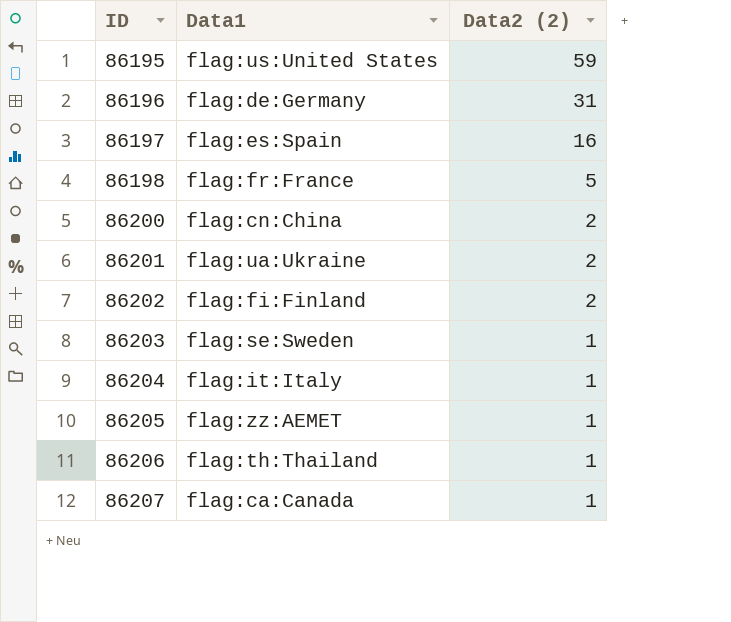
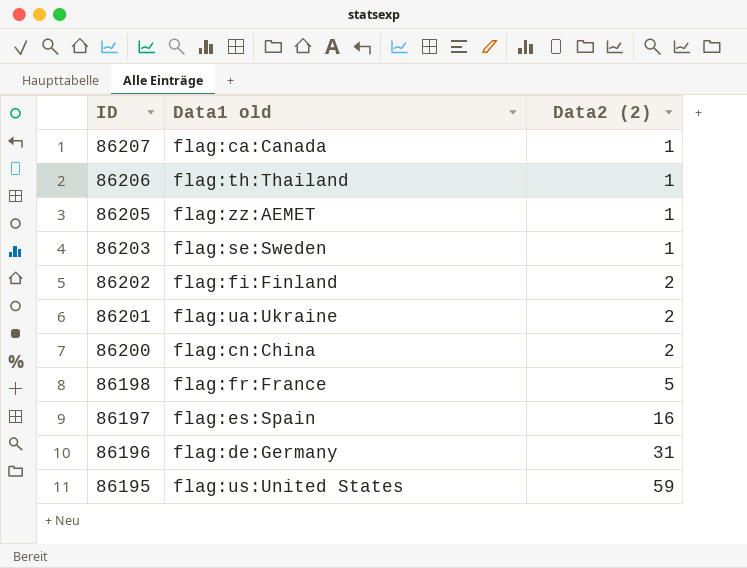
row order: ID ascending -> ID descending
column name: Data1 -> Data1 old
row 86204: flag:it:Italy | 1 -> none

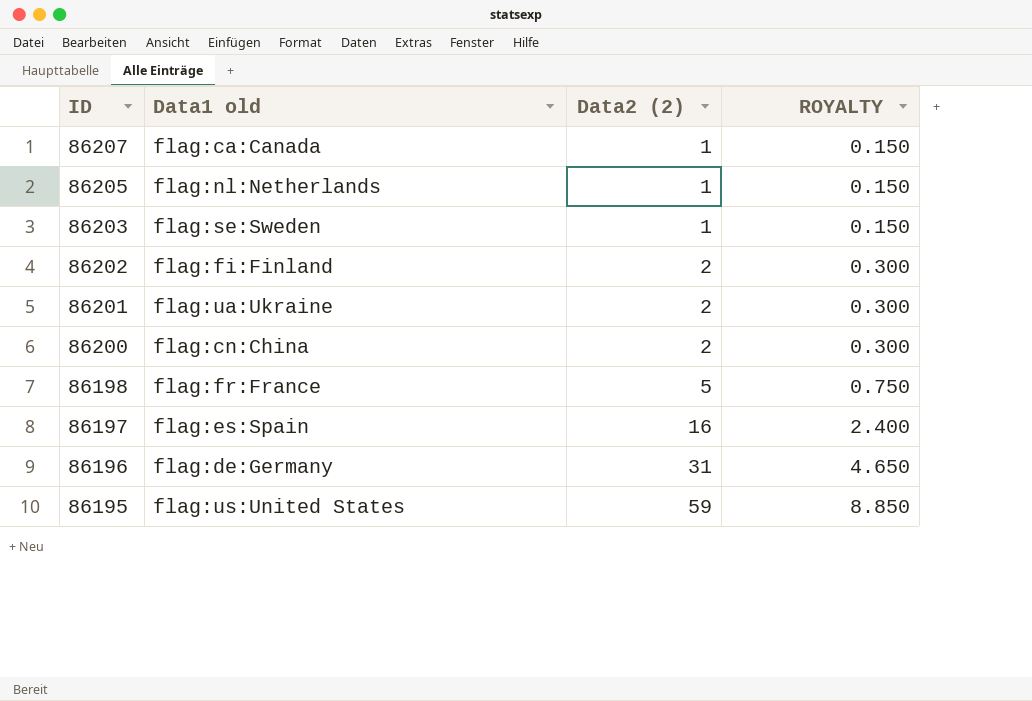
column ROYALTY | formula: none -> [Data2 (2)] * 0.15
row 86206: flag:th:Thailand | 1 -> none
86205 | Data1 old: flag:zz:AEMET -> flag:nl:Netherlands

